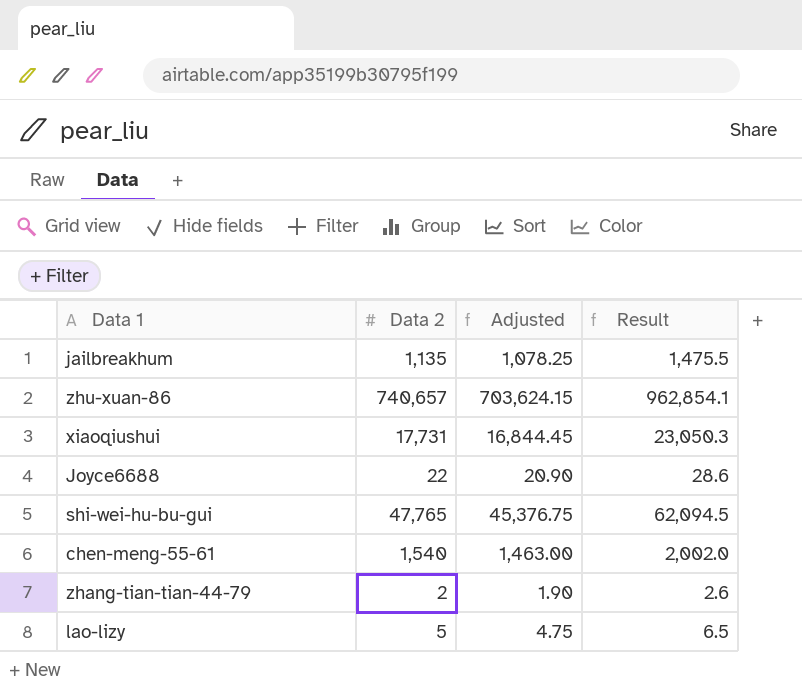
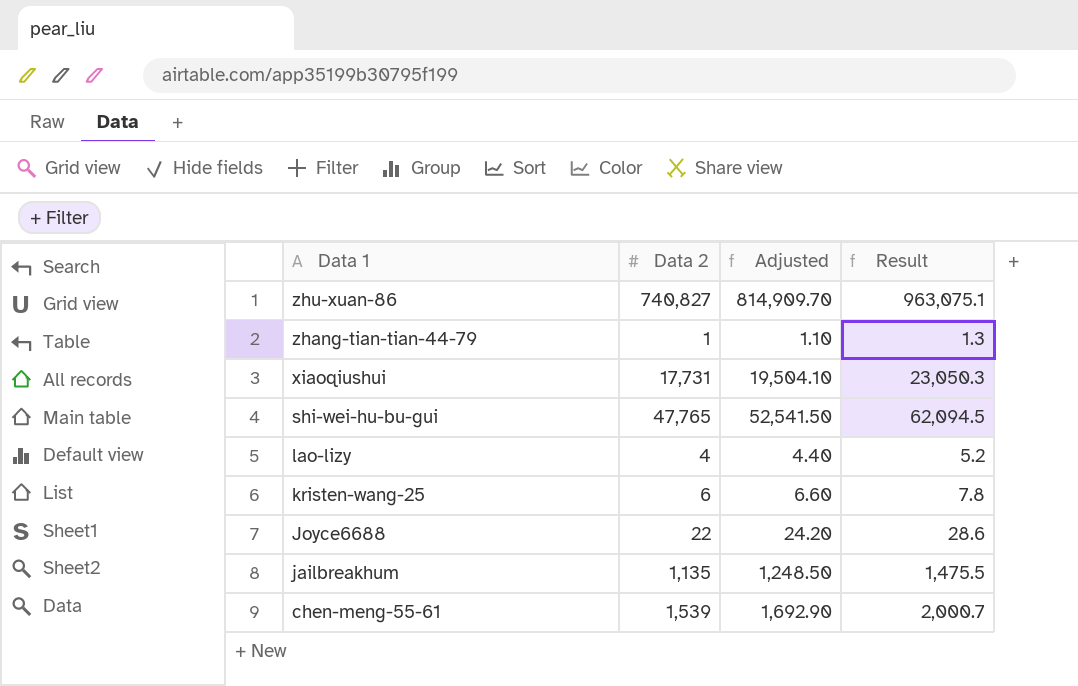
row order: none -> Data 1 descending
column Adjusted | formula: [Data 2] * 0.95 -> [Data 2] * 1.1
zhu-xuan-86 | Data 2: 740,657 -> 740,827
zhu-xuan-86 | Result: 962,854.1 -> 963,075.1
zhang-tian-tian-44-79 | Data 2: 2 -> 1
zhang-tian-tian-44-79 | Result: 2.6 -> 1.3
lao-lizy | Data 2: 5 -> 4
lao-lizy | Result: 6.5 -> 5.2
row kristen-wang-25: none -> 6 | 6.60 | 7.8
chen-meng-55-61 | Data 2: 1,540 -> 1,539
chen-meng-55-61 | Result: 2,002.0 -> 2,000.7

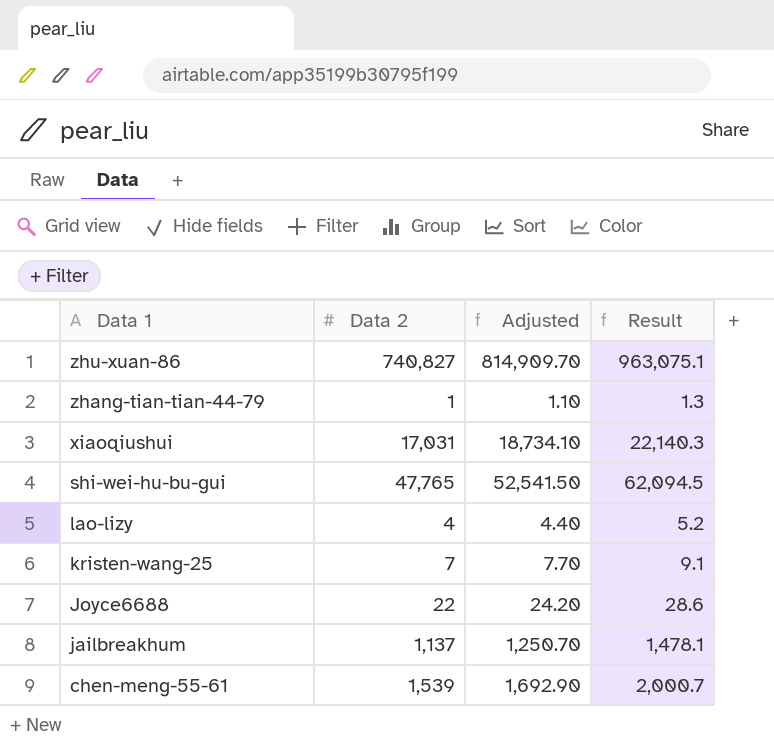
xiaoqiushui | Data 2: 17,731 -> 17,031
xiaoqiushui | Adjusted: 19,504.10 -> 18,734.10
xiaoqiushui | Result: 23,050.3 -> 22,140.3
kristen-wang-25 | Data 2: 6 -> 7
kristen-wang-25 | Adjusted: 6.60 -> 7.70
kristen-wang-25 | Result: 7.8 -> 9.1
jailbreakhum | Data 2: 1,135 -> 1,137
jailbreakhum | Adjusted: 1,248.50 -> 1,250.70
jailbreakhum | Result: 1,475.5 -> 1,478.1

